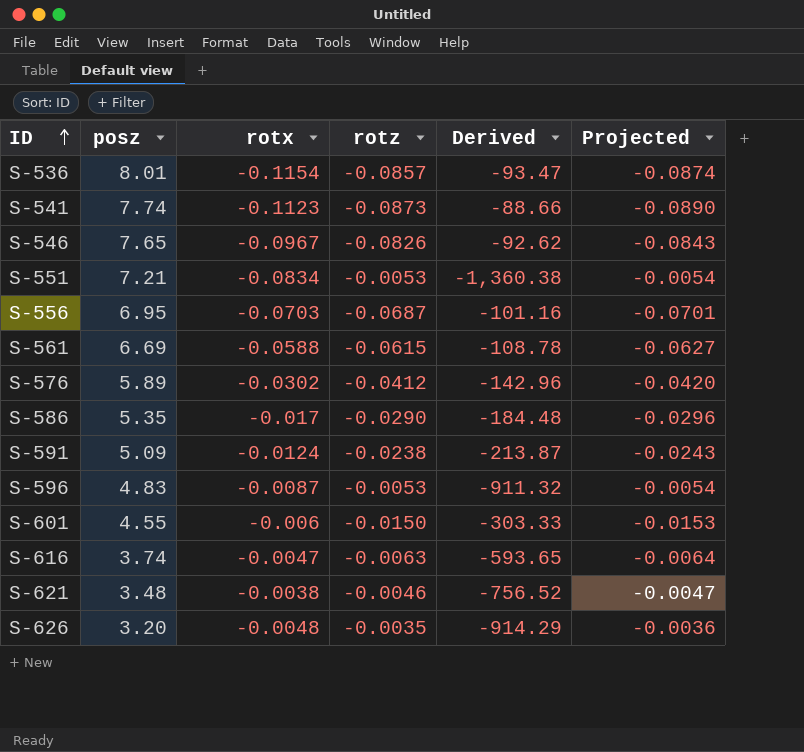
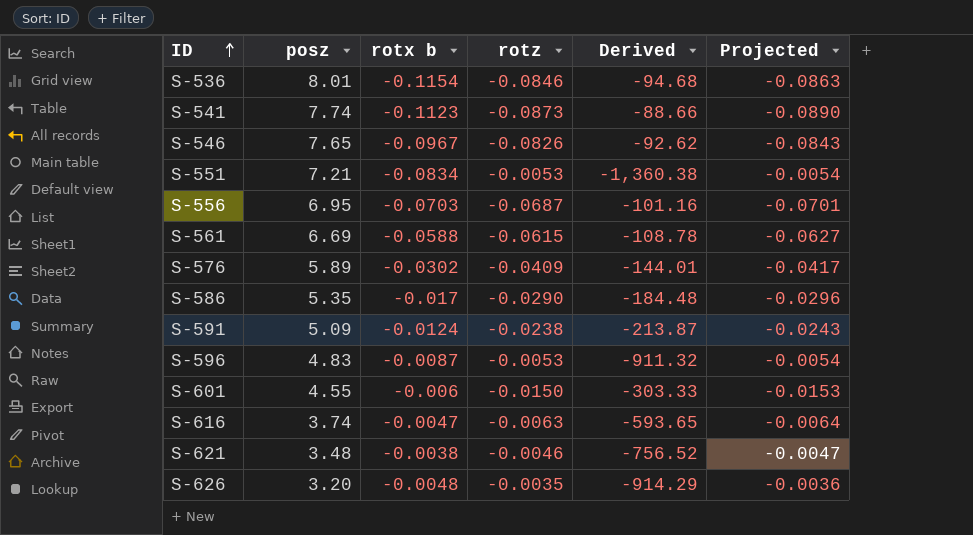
column name: rotx -> rotx b
S-536 | rotz: -0.0857 -> -0.0846
S-536 | Derived: -93.47 -> -94.68
S-536 | Projected: -0.0874 -> -0.0863
S-576 | rotz: -0.0412 -> -0.0409
S-576 | Derived: -142.96 -> -144.01
S-576 | Projected: -0.0420 -> -0.0417

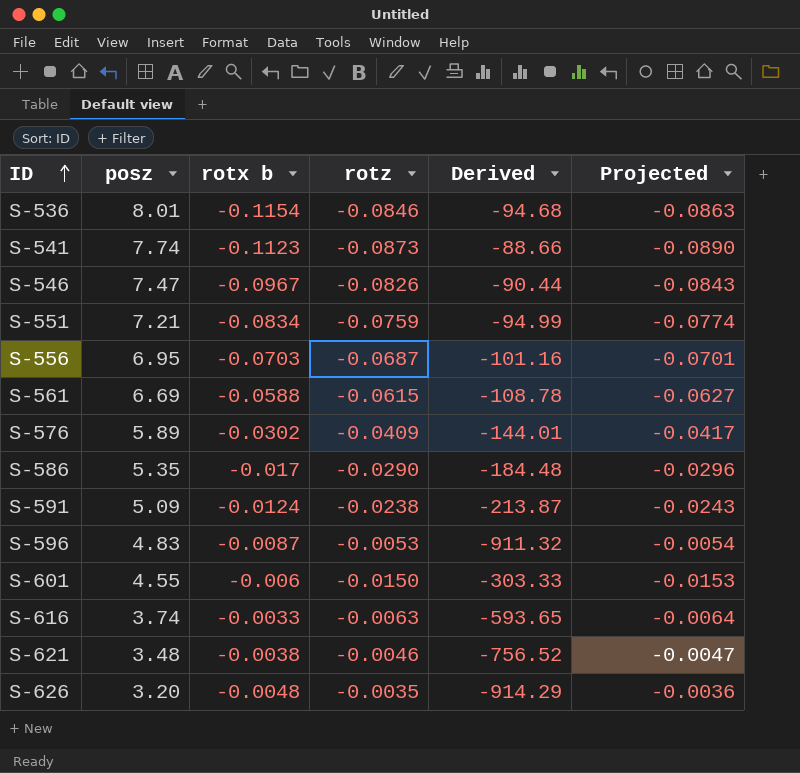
S-546 | posz: 7.65 -> 7.47
S-546 | Derived: -92.62 -> -90.44
S-551 | rotz: -0.0053 -> -0.0759
S-551 | Derived: -1,360.38 -> -94.99
S-551 | Projected: -0.0054 -> -0.0774
S-616 | rotx b: -0.0047 -> -0.0033

